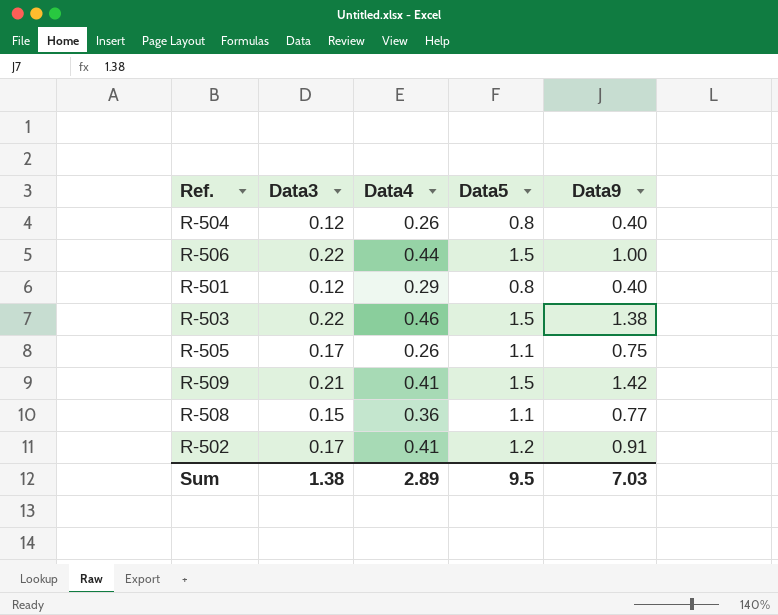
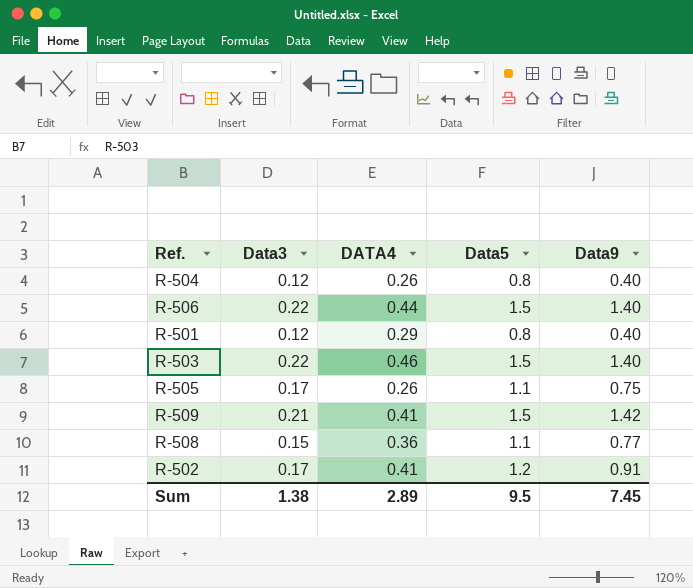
column name: Data4 -> DATA4
R-506 | Data9: 1.00 -> 1.40
R-503 | Data9: 1.38 -> 1.40
Sum | Data9: 7.03 -> 7.45

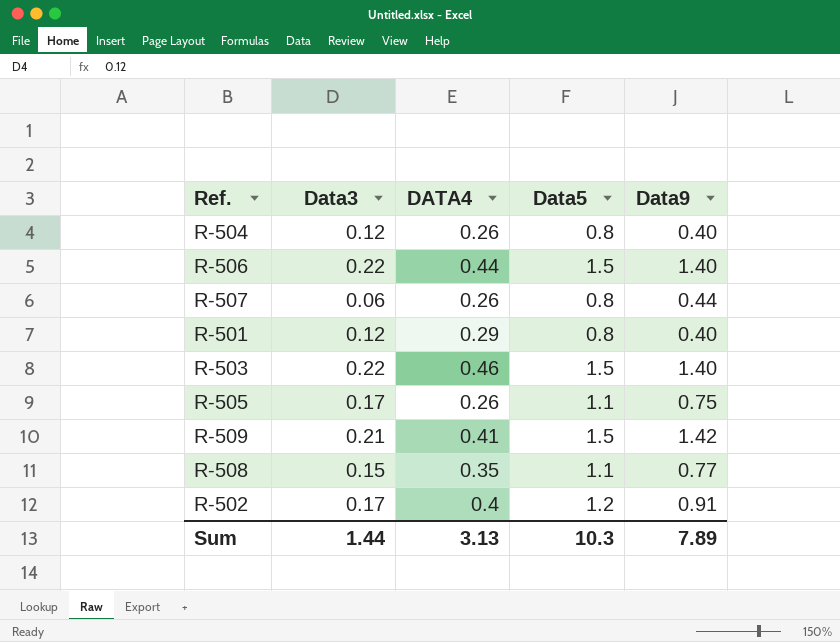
row R-507: none -> 0.06 | 0.26 | 0.8 | 0.44
R-508 | DATA4: 0.36 -> 0.35
R-502 | DATA4: 0.41 -> 0.4
Sum | Data3: 1.38 -> 1.44
Sum | DATA4: 2.89 -> 3.13
Sum | Data5: 9.5 -> 10.3
Sum | Data9: 7.45 -> 7.89

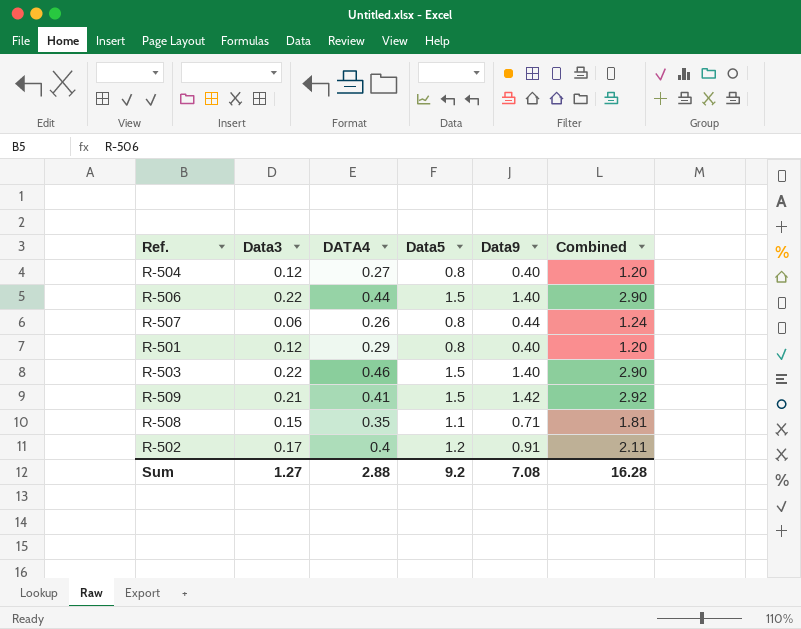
column Combined | formula: none -> [Data5] + [Data9]
row R-505: 0.17 | 0.26 | 1.1 | 0.75 -> none
R-504 | DATA4: 0.26 -> 0.27
R-508 | Data9: 0.77 -> 0.71
Sum | Data3: 1.44 -> 1.27
Sum | DATA4: 3.13 -> 2.88
Sum | Data5: 10.3 -> 9.2
Sum | Data9: 7.89 -> 7.08

